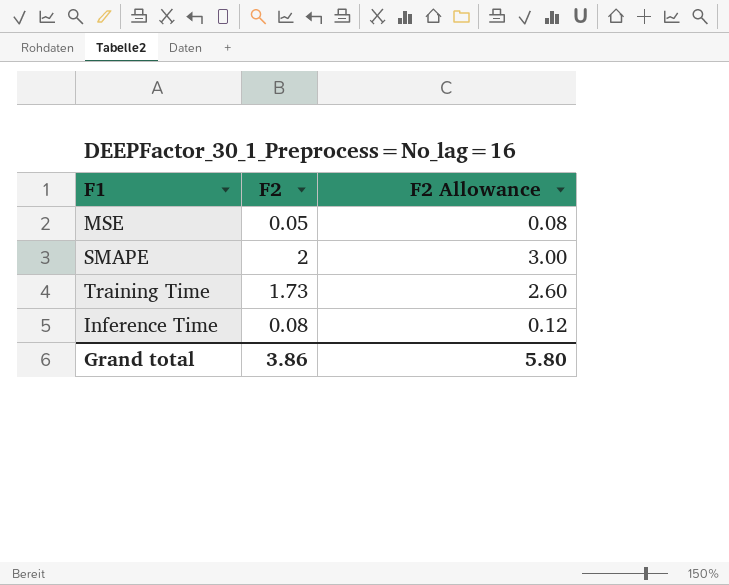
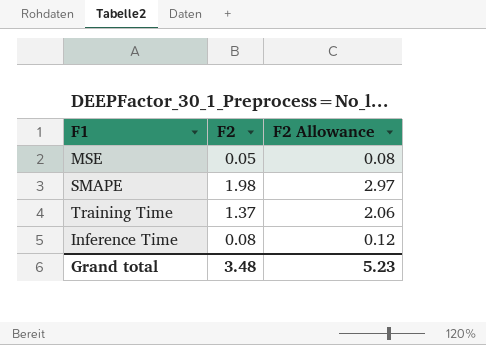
SMAPE | F2: 2 -> 1.98
SMAPE | F2 Allowance: 3.00 -> 2.97
Training Time | F2: 1.73 -> 1.37
Training Time | F2 Allowance: 2.60 -> 2.06
Grand total | F2: 3.86 -> 3.48
Grand total | F2 Allowance: 5.80 -> 5.23

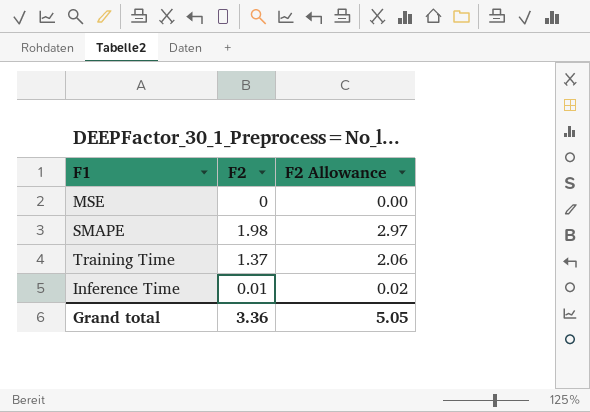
MSE | F2: 0.05 -> 0
MSE | F2 Allowance: 0.08 -> 0.00
Inference Time | F2: 0.08 -> 0.01
Inference Time | F2 Allowance: 0.12 -> 0.02
Grand total | F2: 3.48 -> 3.36
Grand total | F2 Allowance: 5.23 -> 5.05

